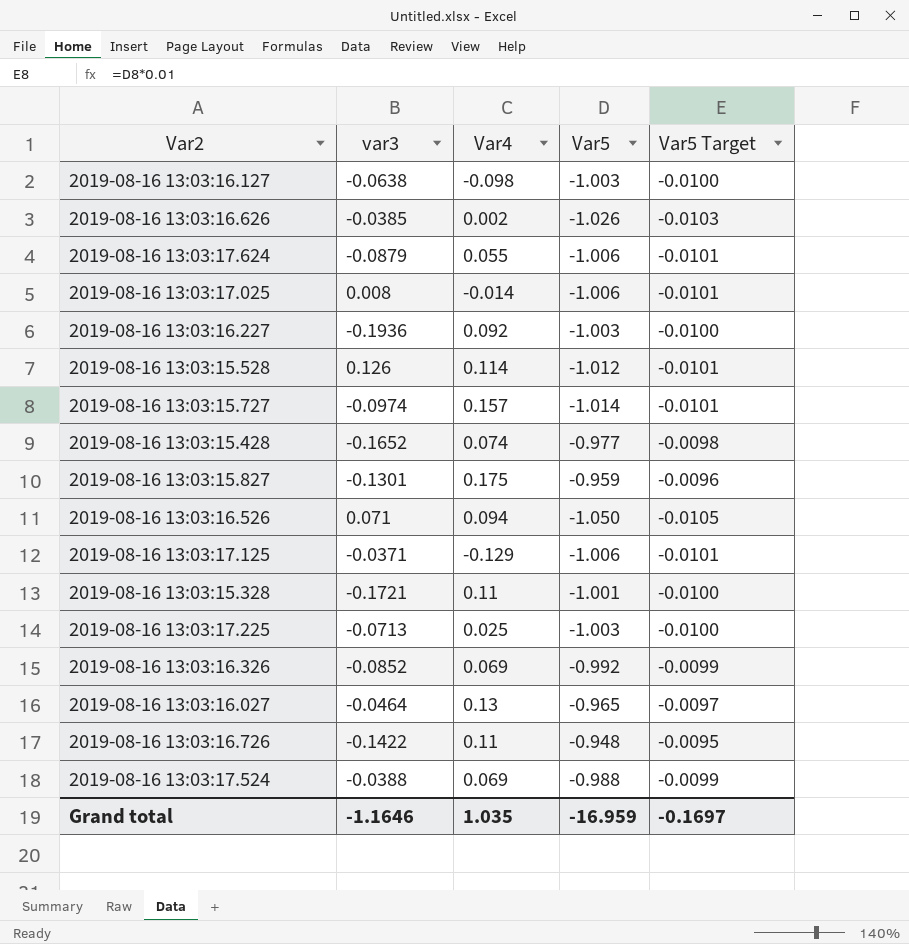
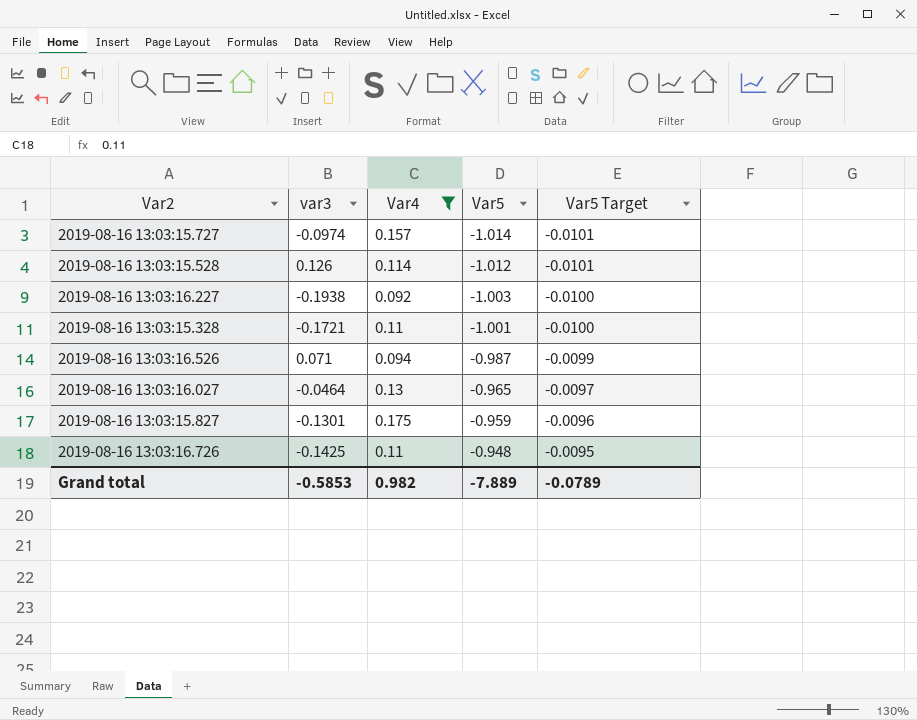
filter: none -> Var4 >= 0.092
row order: none -> Var5 ascending
2019-08-16 13:03:16.227 | var3: -0.1936 -> -0.1938
2019-08-16 13:03:16.526 | Var5: -1.050 -> -0.987
2019-08-16 13:03:16.526 | Var5 Target: -0.0105 -> -0.0099
2019-08-16 13:03:16.726 | var3: -0.1422 -> -0.1425
Grand total | var3: -1.1646 -> -0.5853
Grand total | Var4: 1.035 -> 0.982
Grand total | Var5: -16.959 -> -7.889
Grand total | Var5 Target: -0.1697 -> -0.0789

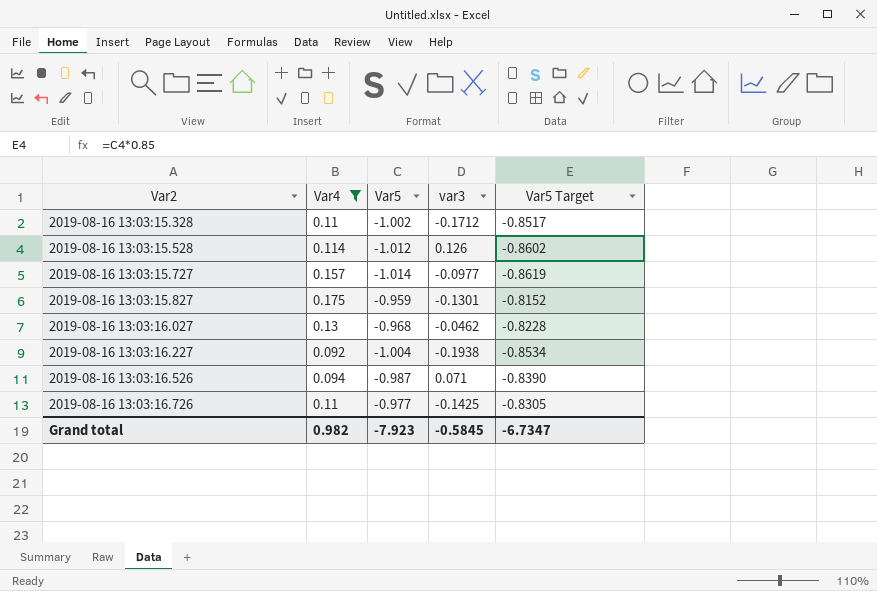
row order: Var5 ascending -> Var2 ascending
column var3 | position: 2 -> 4
column Var5 Target | formula: [Var5] * 0.01 -> [Var5] * 0.85
2019-08-16 13:03:15.328 | Var5: -1.001 -> -1.002
2019-08-16 13:03:15.328 | var3: -0.1721 -> -0.1712
2019-08-16 13:03:15.727 | var3: -0.0974 -> -0.0977
2019-08-16 13:03:16.027 | Var5: -0.965 -> -0.968
2019-08-16 13:03:16.027 | var3: -0.0464 -> -0.0462
2019-08-16 13:03:16.227 | Var5: -1.003 -> -1.004
2019-08-16 13:03:16.726 | Var5: -0.948 -> -0.977
Grand total | Var5: -7.889 -> -7.923
Grand total | var3: -0.5853 -> -0.5845
Grand total | Var5 Target: -0.0789 -> -6.7347

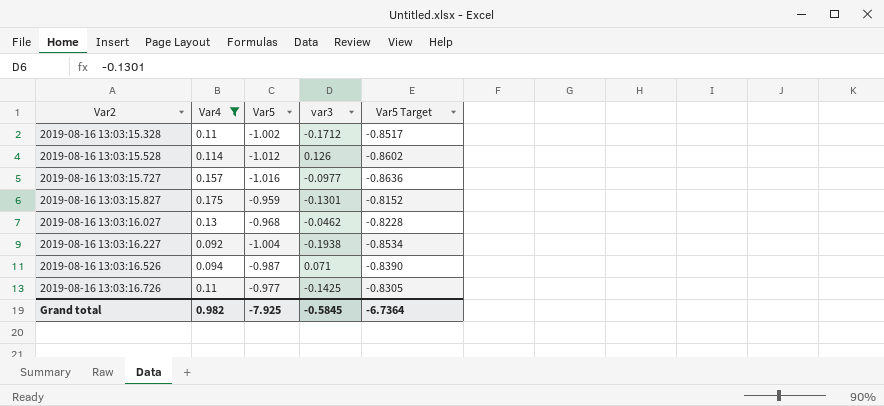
2019-08-16 13:03:15.727 | Var5: -1.014 -> -1.016
2019-08-16 13:03:15.727 | Var5 Target: -0.8619 -> -0.8636
Grand total | Var5: -7.923 -> -7.925
Grand total | Var5 Target: -6.7347 -> -6.7364

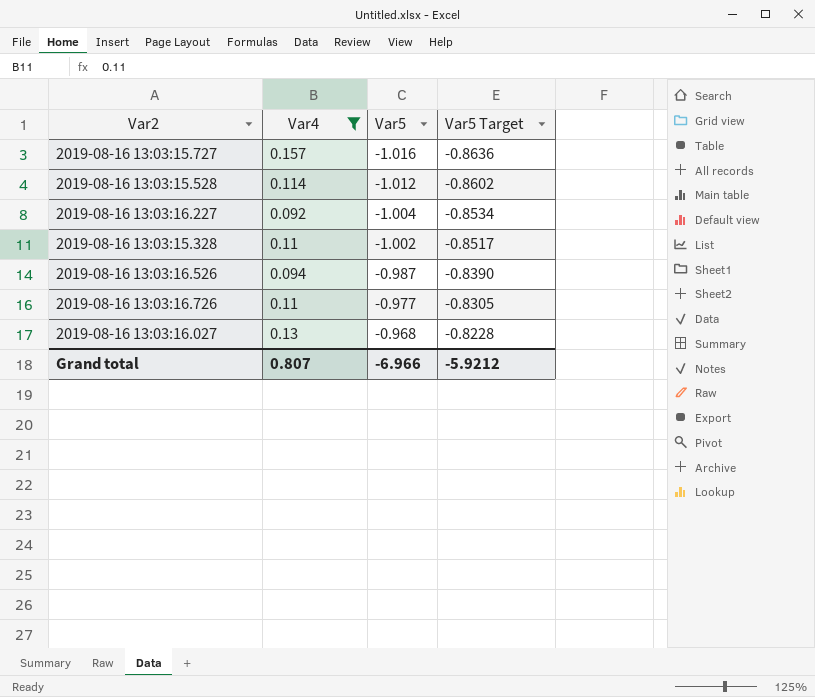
row order: Var2 ascending -> Var5 ascending
column var3 | position: 4 -> none
row 2019-08-16 13:03:15.827: 0.175 | -0.959 | -0.1301 | -0.8152 -> none
Grand total | Var4: 0.982 -> 0.807
Grand total | Var5: -7.925 -> -6.966
Grand total | Var5 Target: -6.7364 -> -5.9212

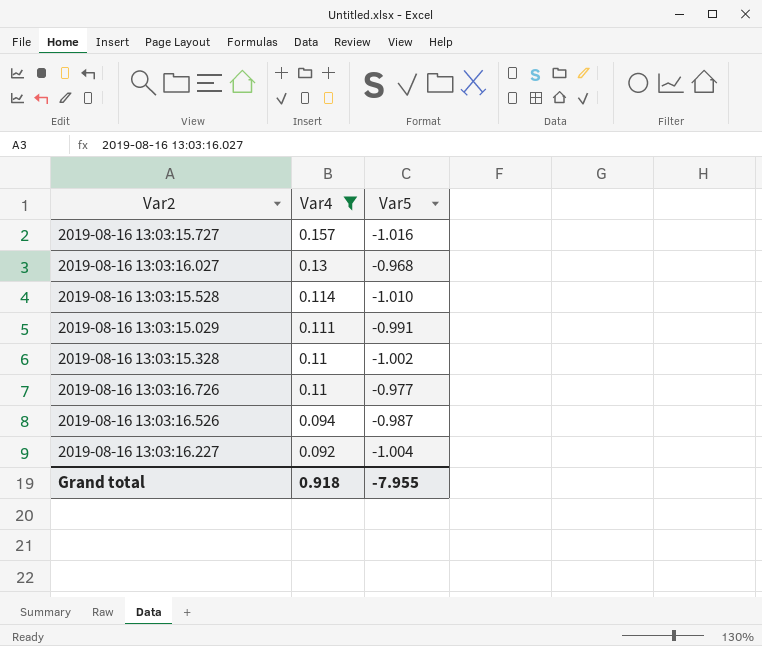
row order: Var5 ascending -> Var4 descending
column Var5 Target | formula: [Var5] * 0.85 -> none
2019-08-16 13:03:15.528 | Var5: -1.012 -> -1.010
row 2019-08-16 13:03:15.029: none -> 0.111 | -0.991
Grand total | Var4: 0.807 -> 0.918
Grand total | Var5: -6.966 -> -7.955

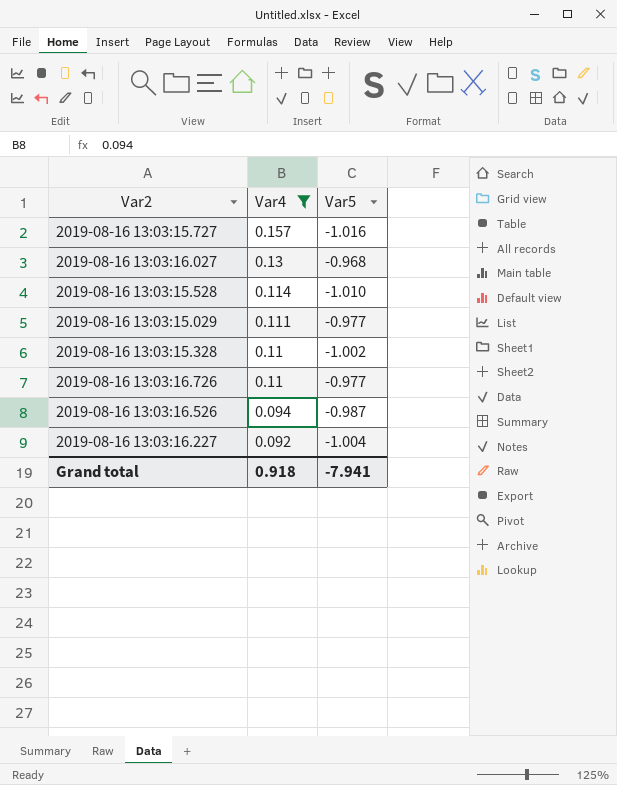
2019-08-16 13:03:15.029 | Var5: -0.991 -> -0.977
Grand total | Var5: -7.955 -> -7.941

